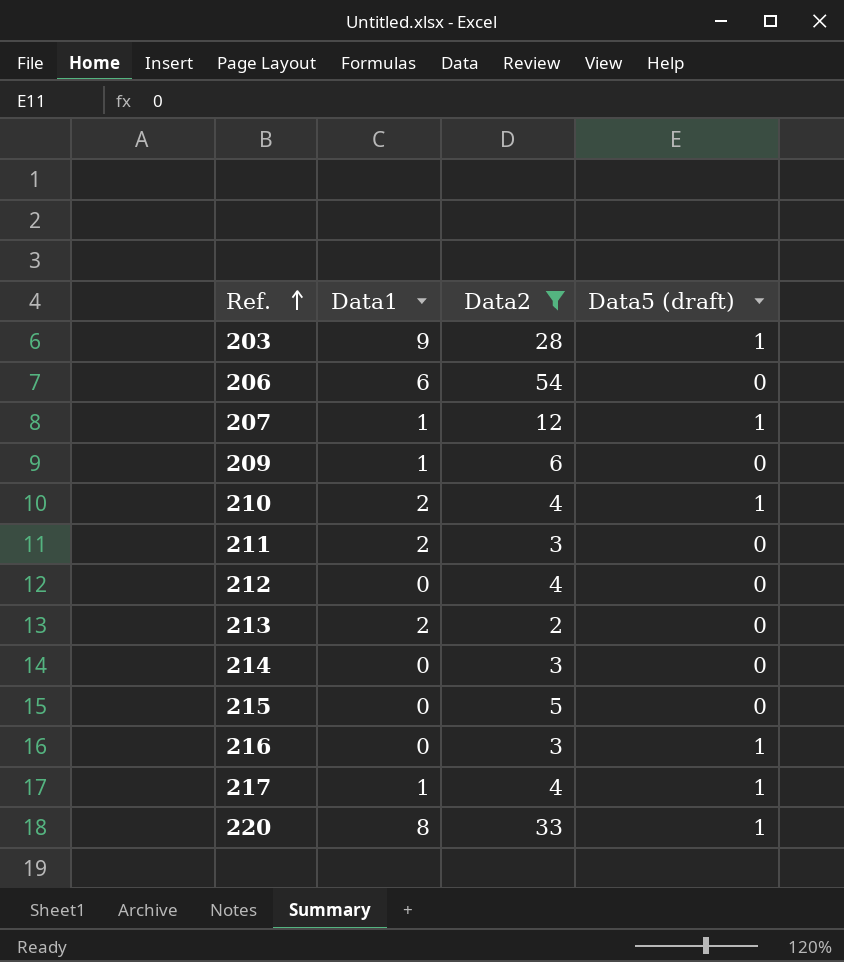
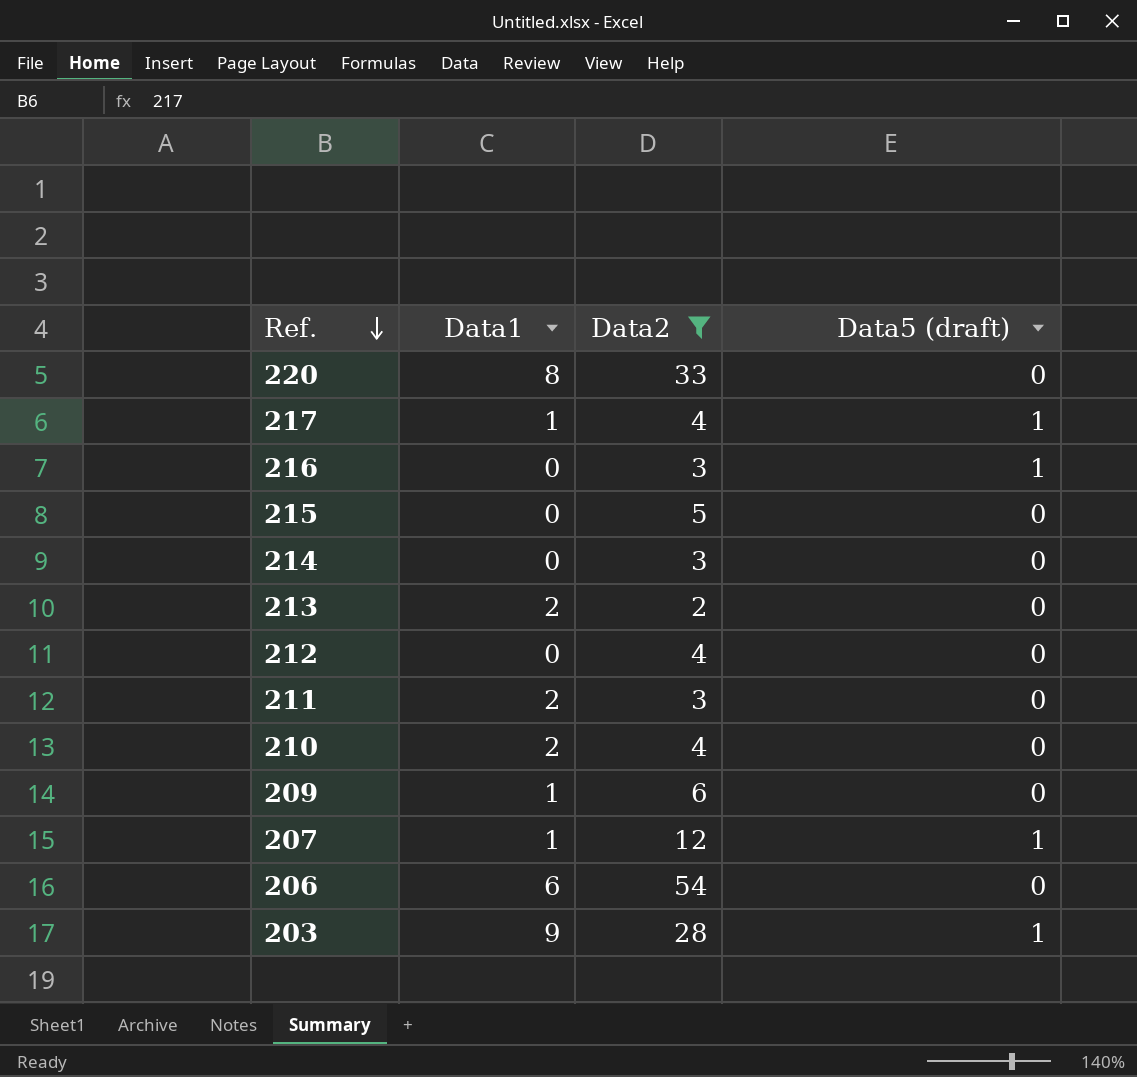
row order: Ref. ascending -> Ref. descending
220 | Data5 (draft): 1 -> 0
210 | Data5 (draft): 1 -> 0

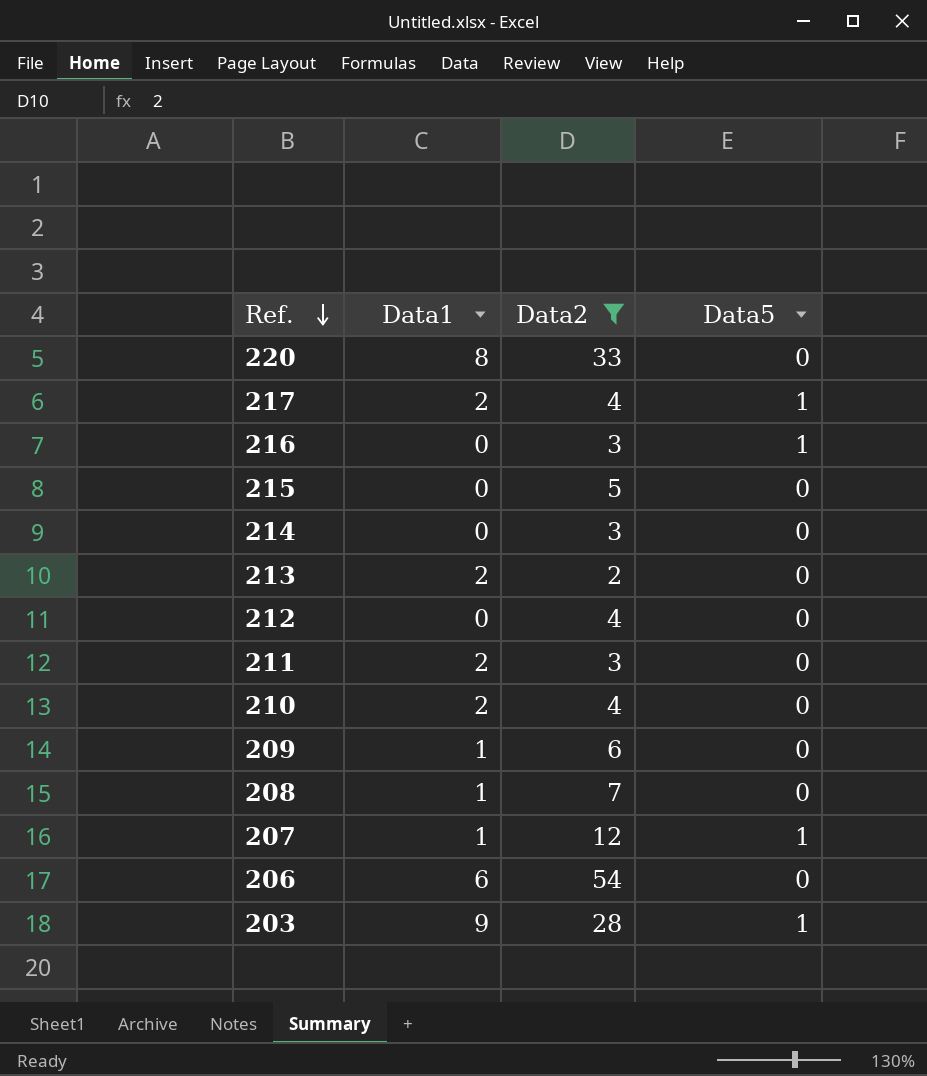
column name: Data5 (draft) -> Data5
217 | Data1: 1 -> 2
row 208: none -> 1 | 7 | 0

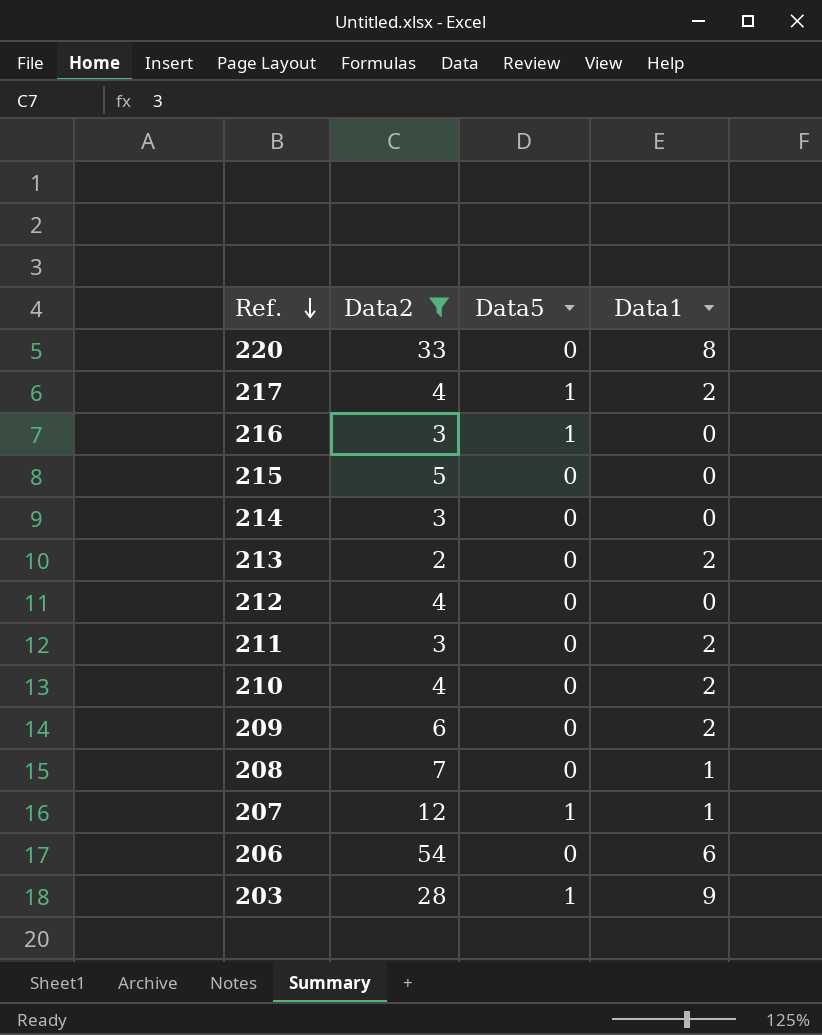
column Data1 | position: 2 -> 4
209 | Data1: 1 -> 2

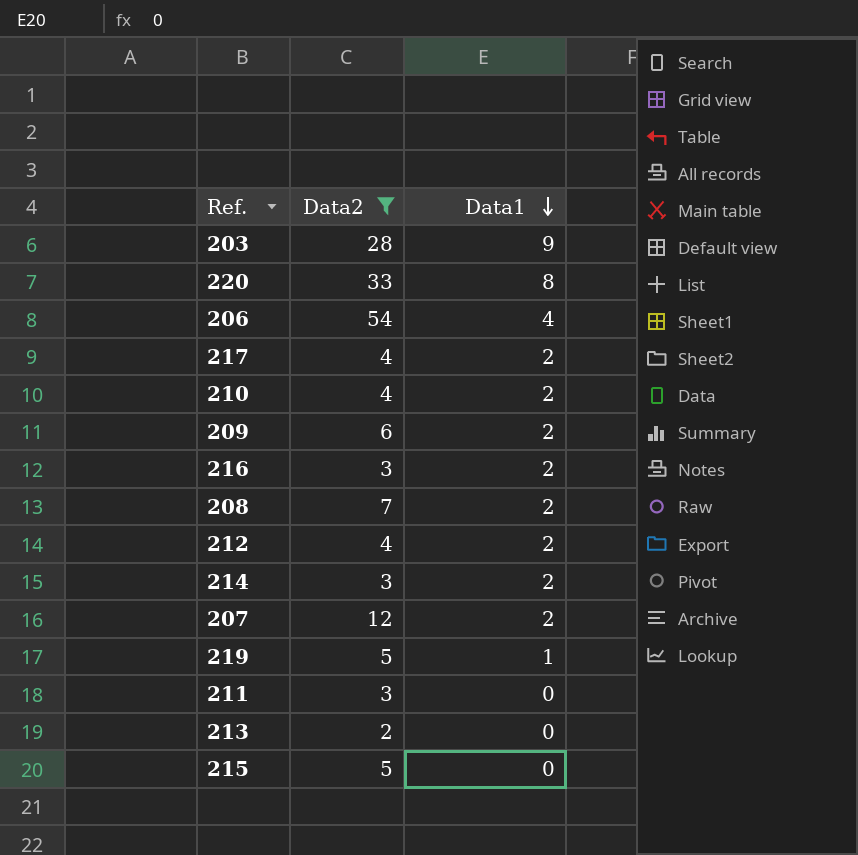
row order: Ref. descending -> Data1 descending
column Data5 | position: 3 -> none
206 | Data1: 6 -> 4
216 | Data1: 0 -> 2
208 | Data1: 1 -> 2
212 | Data1: 0 -> 2
214 | Data1: 0 -> 2
207 | Data1: 1 -> 2
row 219: none -> 5 | 1
211 | Data1: 2 -> 0
213 | Data1: 2 -> 0

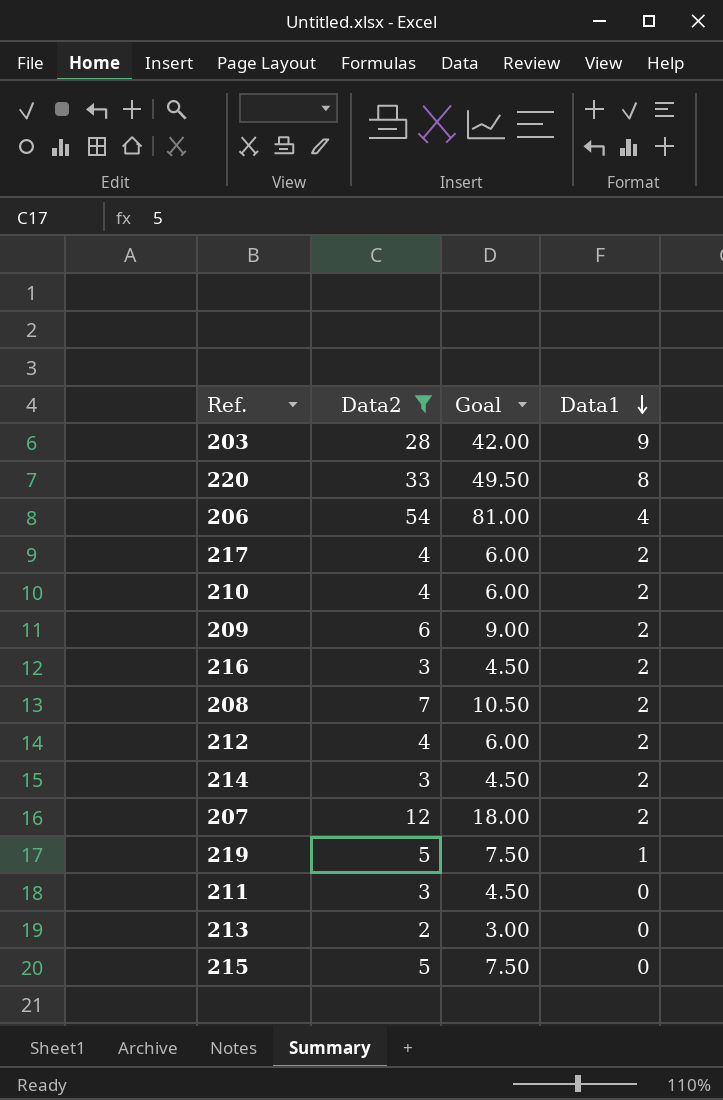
column Goal | formula: none -> [Data2] * 1.5

